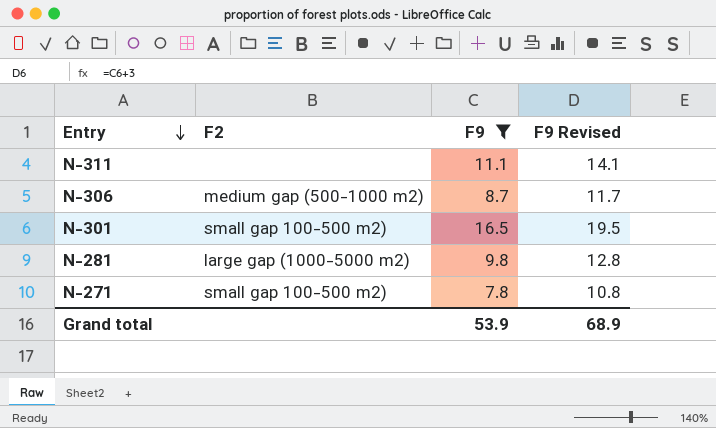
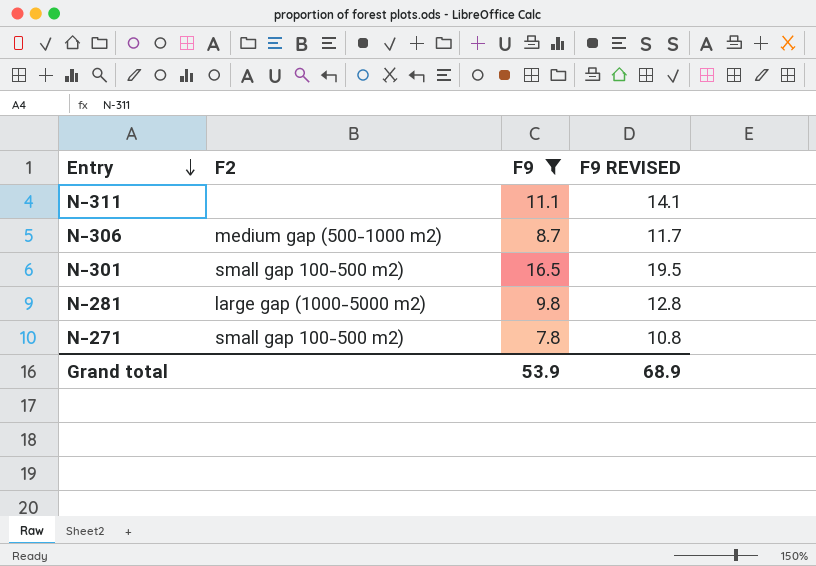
column name: F9 Revised -> F9 REVISED

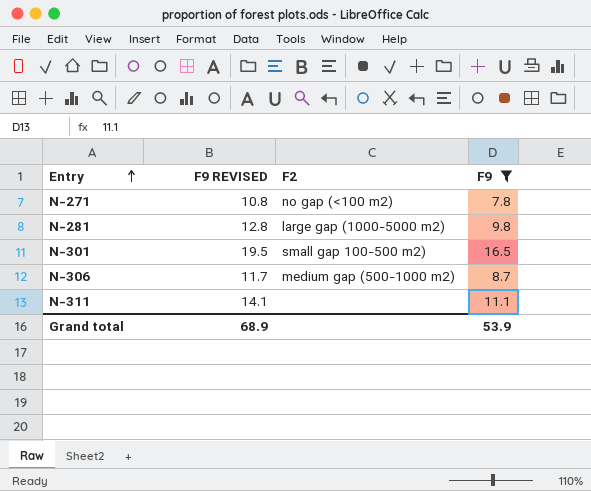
row order: Entry descending -> Entry ascending
column F9 REVISED | position: 4 -> 2
N-271 | F2: small gap 100-500 m2) -> no gap (<100 m2)

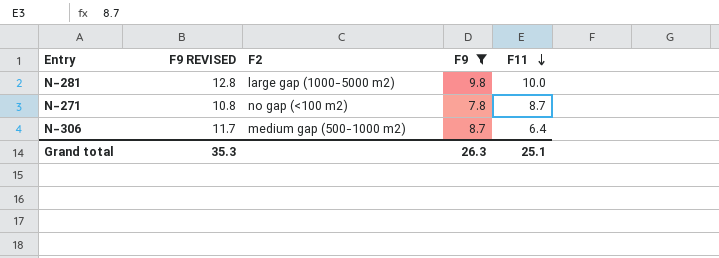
row order: Entry ascending -> F11 descending
column F11 | position: none -> 5
row N-301: 19.5 | small gap 100-500 m2) | 16.5 -> none
row N-311: 14.1 | none | 11.1 -> none
Grand total | F9 REVISED: 68.9 -> 35.3
Grand total | F9: 53.9 -> 26.3

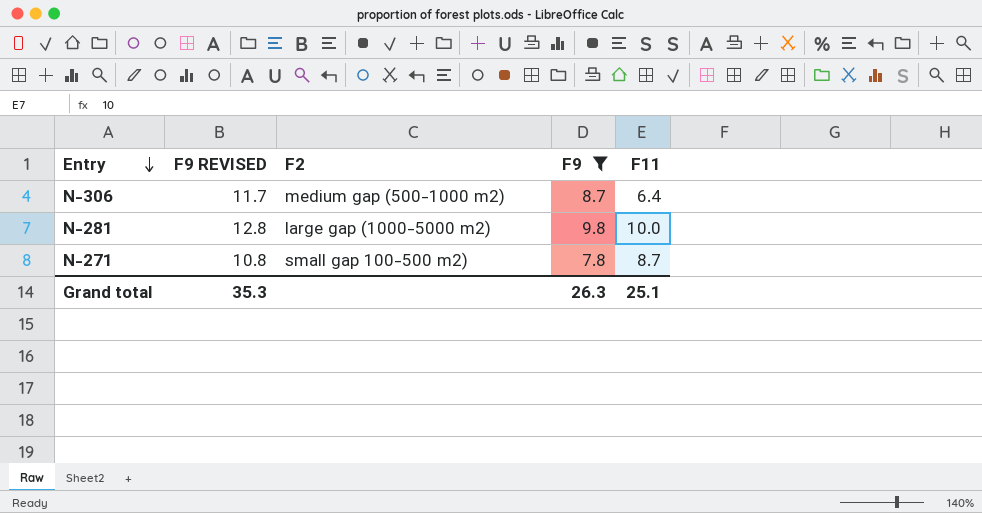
row order: F11 descending -> Entry descending
N-271 | F2: no gap (<100 m2) -> small gap 100-500 m2)

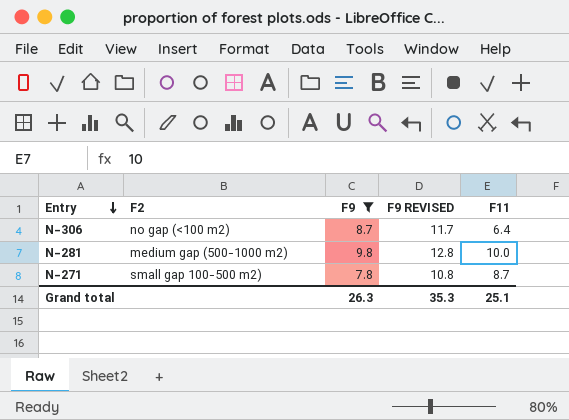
column F9 REVISED | position: 2 -> 4
N-306 | F2: medium gap (500-1000 m2) -> no gap (<100 m2)
N-281 | F2: large gap (1000-5000 m2) -> medium gap (500-1000 m2)

